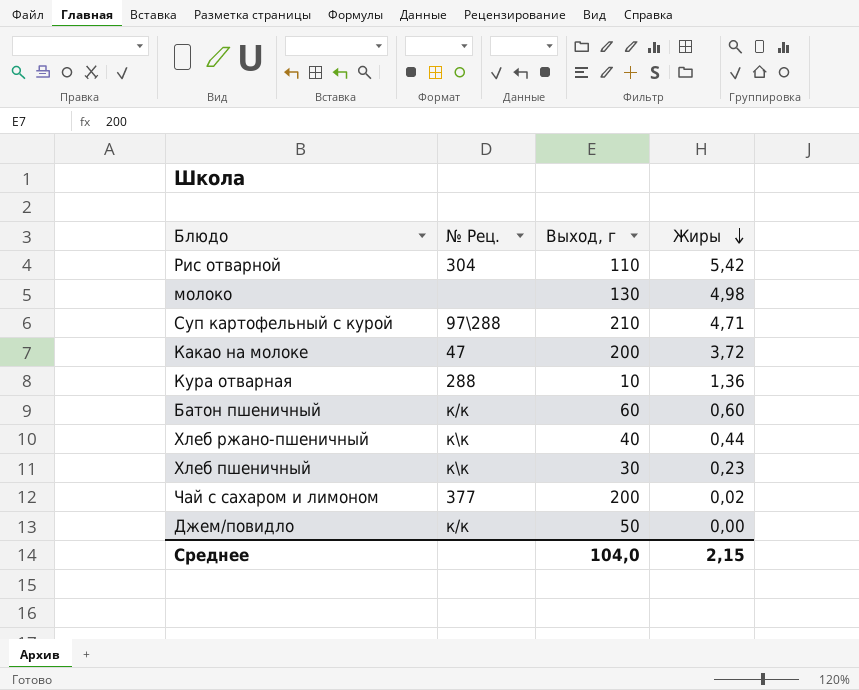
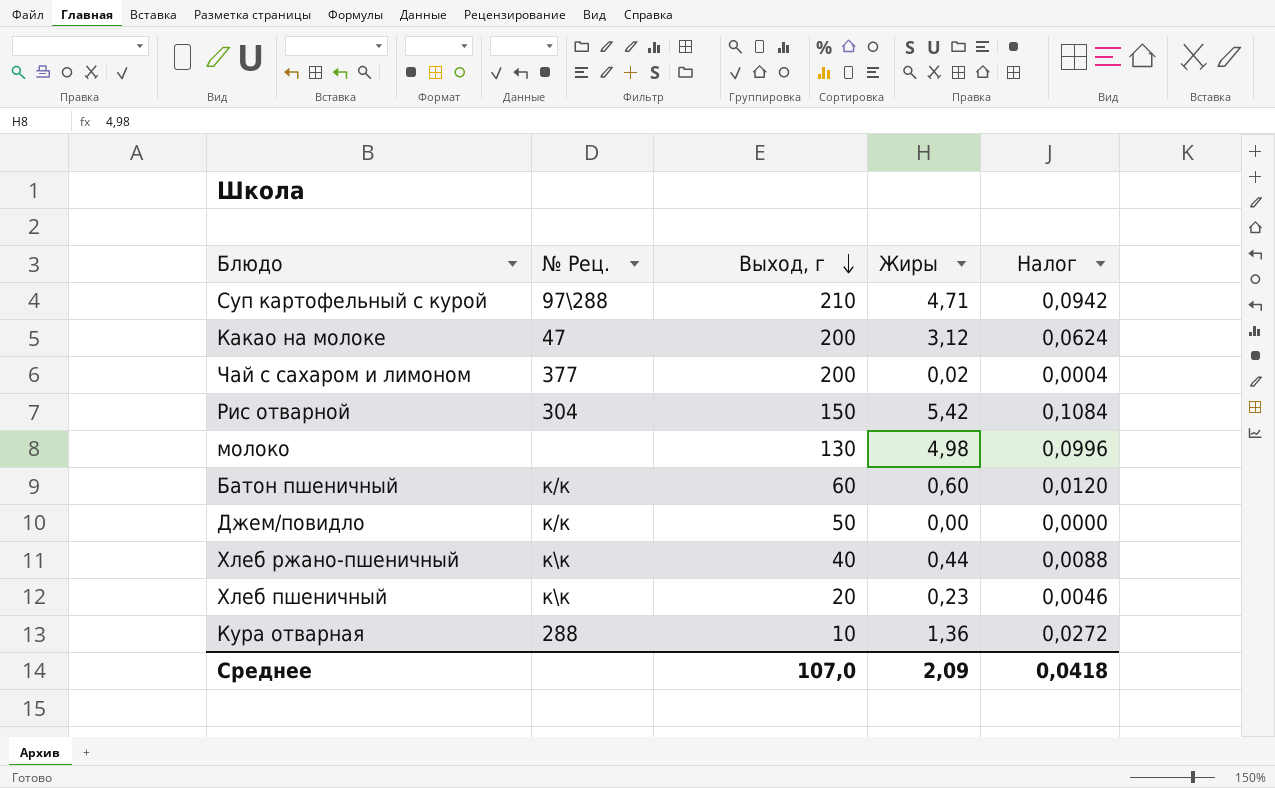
row order: Жиры descending -> Выход, г descending
column Налог | formula: none -> [Жиры] * 0,02
Какао на молоке | Жиры: 3,72 -> 3,12
Рис отварной | Выход, г: 110 -> 150
Хлеб пшеничный | Выход, г: 30 -> 20
Среднее | Выход, г: 104,0 -> 107,0
Среднее | Жиры: 2,15 -> 2,09

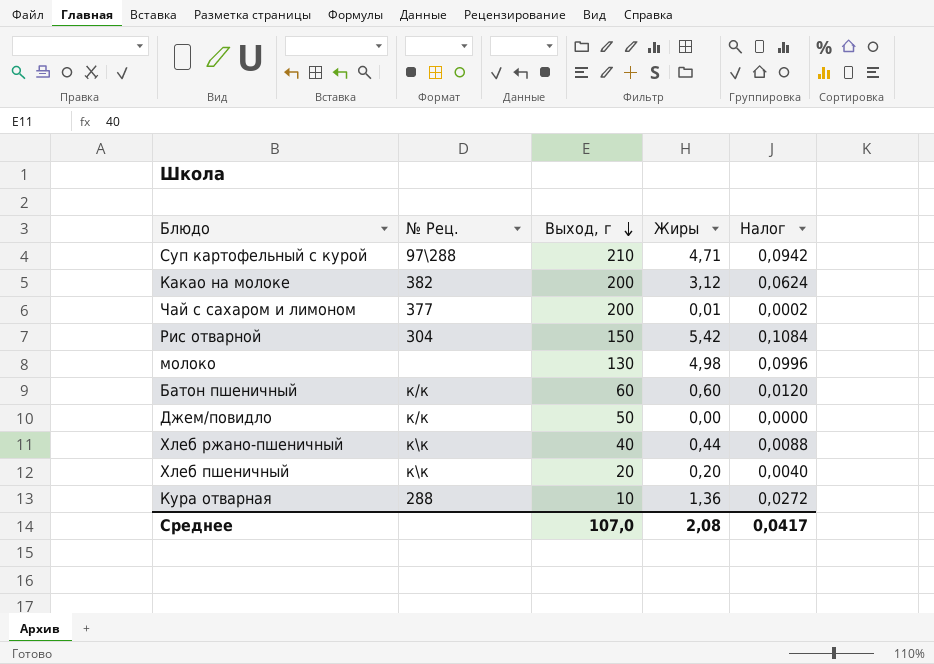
Какао на молоке | № Рец.: 47 -> 382
Чай с сахаром и лимоном | Жиры: 0,02 -> 0,01
Чай с сахаром и лимоном | Налог: 0,0004 -> 0,0002
Хлеб пшеничный | Жиры: 0,23 -> 0,20
Хлеб пшеничный | Налог: 0,0046 -> 0,0040
Среднее | Жиры: 2,09 -> 2,08
Среднее | Налог: 0,0418 -> 0,0417

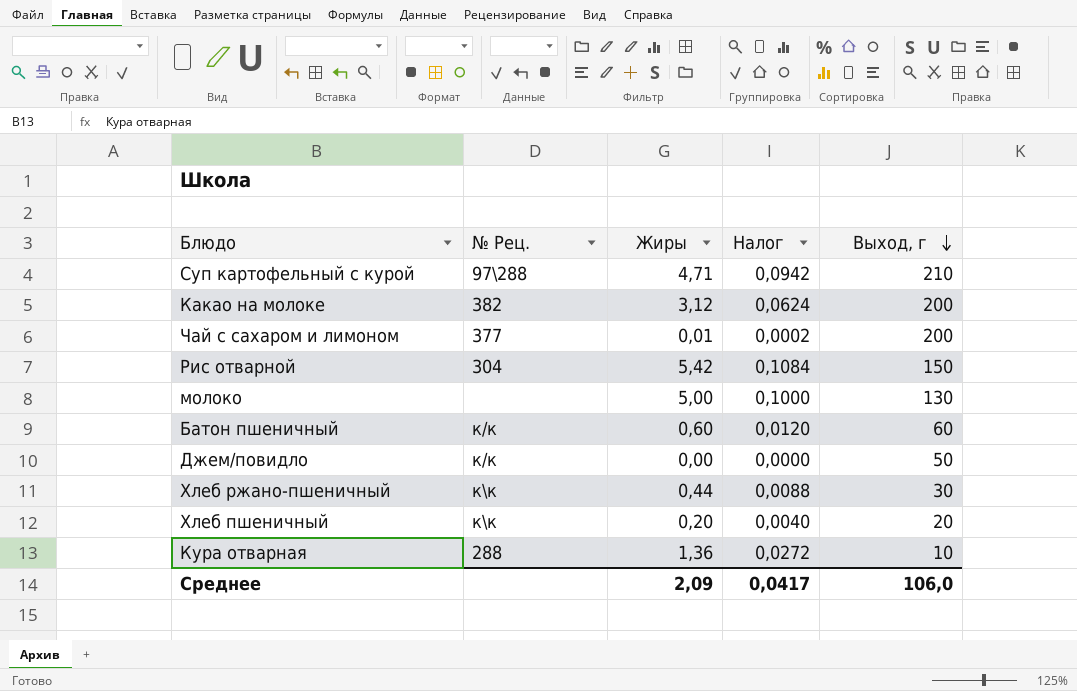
column Выход, г | position: 3 -> 5
молоко | Жиры: 4,98 -> 5,00
молоко | Налог: 0,0996 -> 0,1000
Хлеб ржано-пшеничный | Выход, г: 40 -> 30
Среднее | Жиры: 2,08 -> 2,09
Среднее | Выход, г: 107,0 -> 106,0

